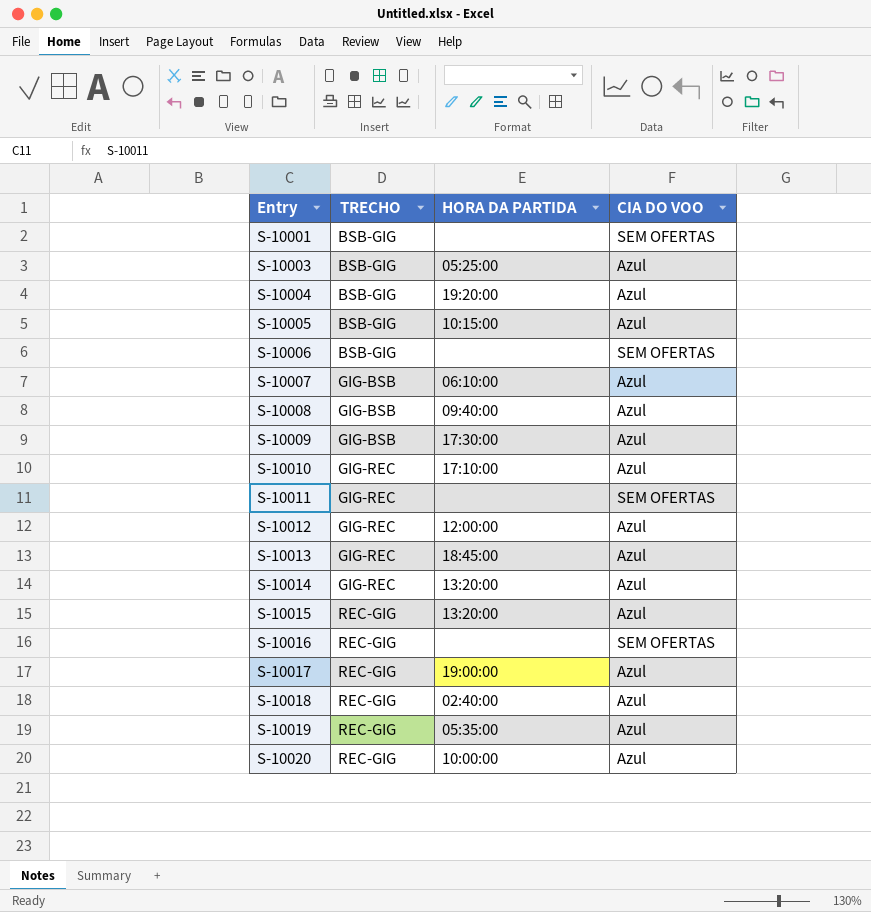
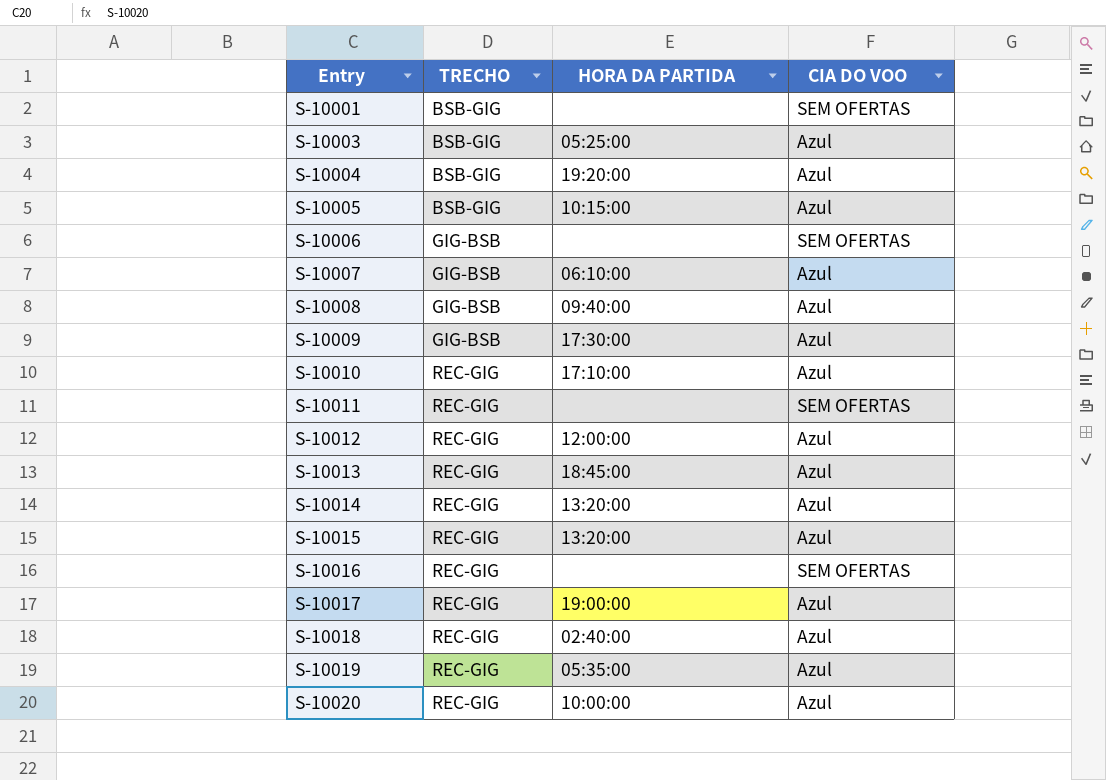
S-10006 | TRECHO: BSB-GIG -> GIG-BSB
S-10010 | TRECHO: GIG-REC -> REC-GIG
S-10011 | TRECHO: GIG-REC -> REC-GIG
S-10012 | TRECHO: GIG-REC -> REC-GIG
S-10013 | TRECHO: GIG-REC -> REC-GIG
S-10014 | TRECHO: GIG-REC -> REC-GIG

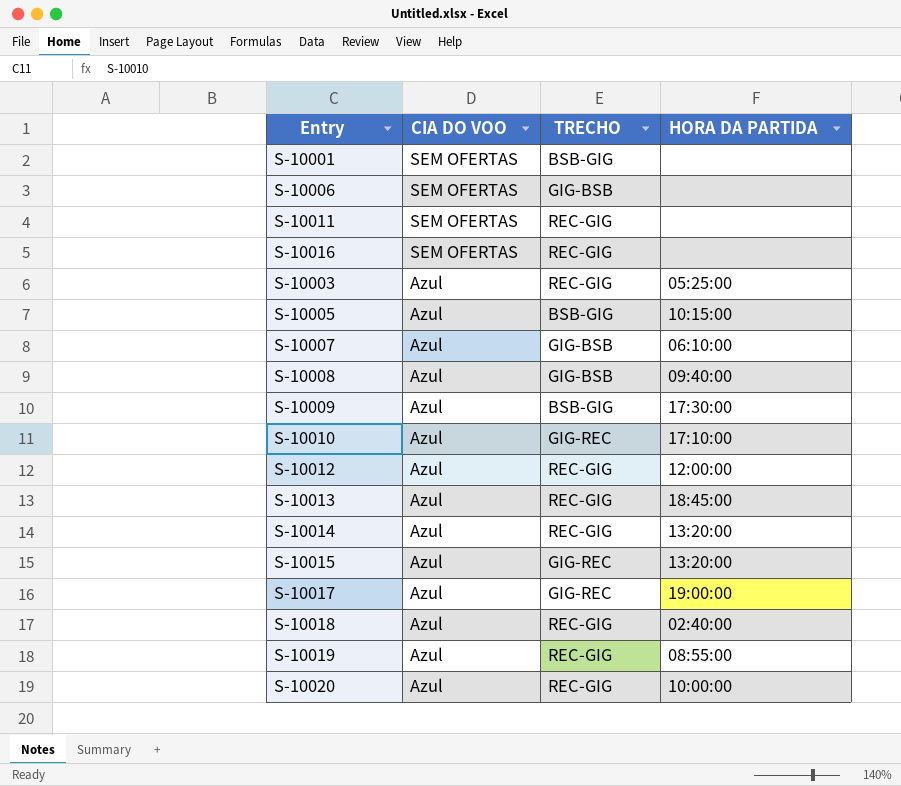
row order: Entry ascending -> CIA DO VOO descending
column CIA DO VOO | position: 4 -> 2
row S-10004: BSB-GIG | 19:20:00 | Azul -> none
S-10003 | TRECHO: BSB-GIG -> REC-GIG
S-10009 | TRECHO: GIG-BSB -> BSB-GIG
S-10010 | TRECHO: REC-GIG -> GIG-REC
S-10015 | TRECHO: REC-GIG -> GIG-REC
S-10017 | TRECHO: REC-GIG -> GIG-REC
S-10019 | HORA DA PARTIDA: 05:35:00 -> 08:55:00

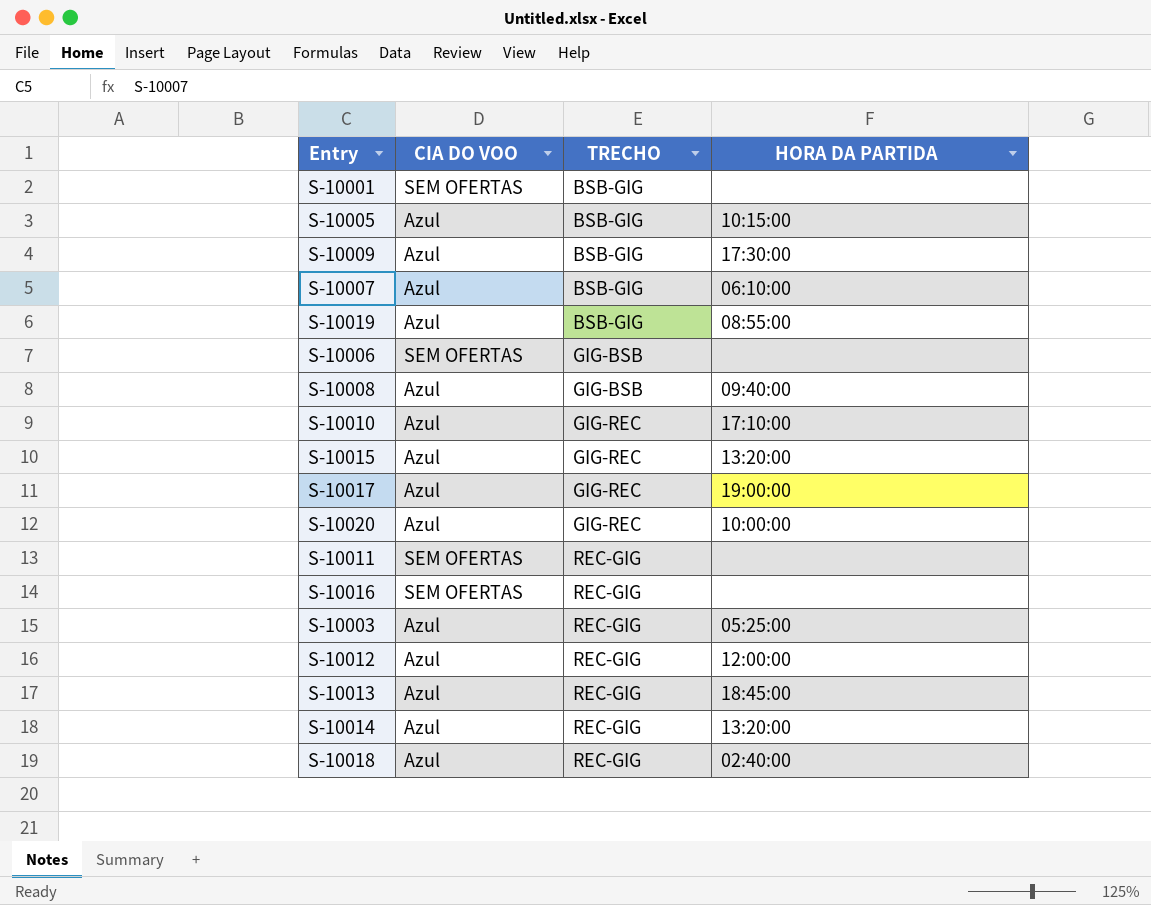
row order: CIA DO VOO descending -> TRECHO ascending
S-10007 | TRECHO: GIG-BSB -> BSB-GIG
S-10019 | TRECHO: REC-GIG -> BSB-GIG
S-10020 | TRECHO: REC-GIG -> GIG-REC

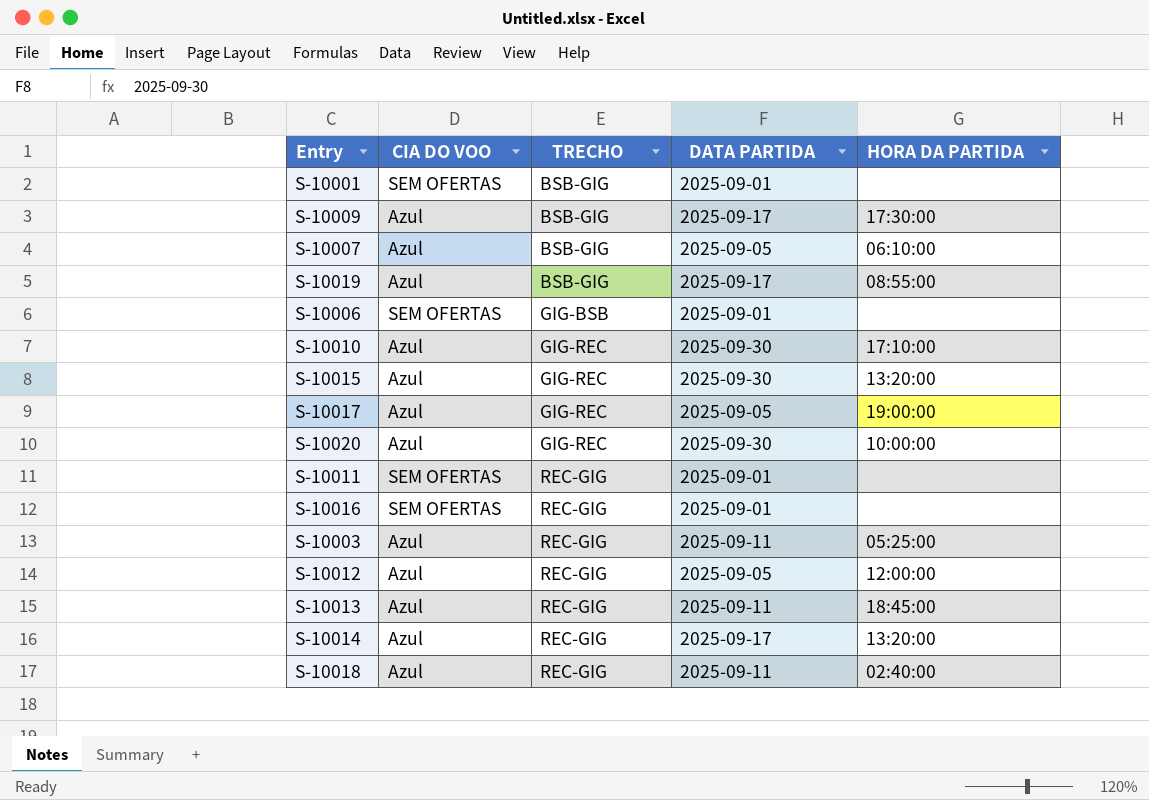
column DATA PARTIDA | position: none -> 4
row S-10005: Azul | BSB-GIG | 10:15:00 -> none
row S-10008: Azul | GIG-BSB | 09:40:00 -> none

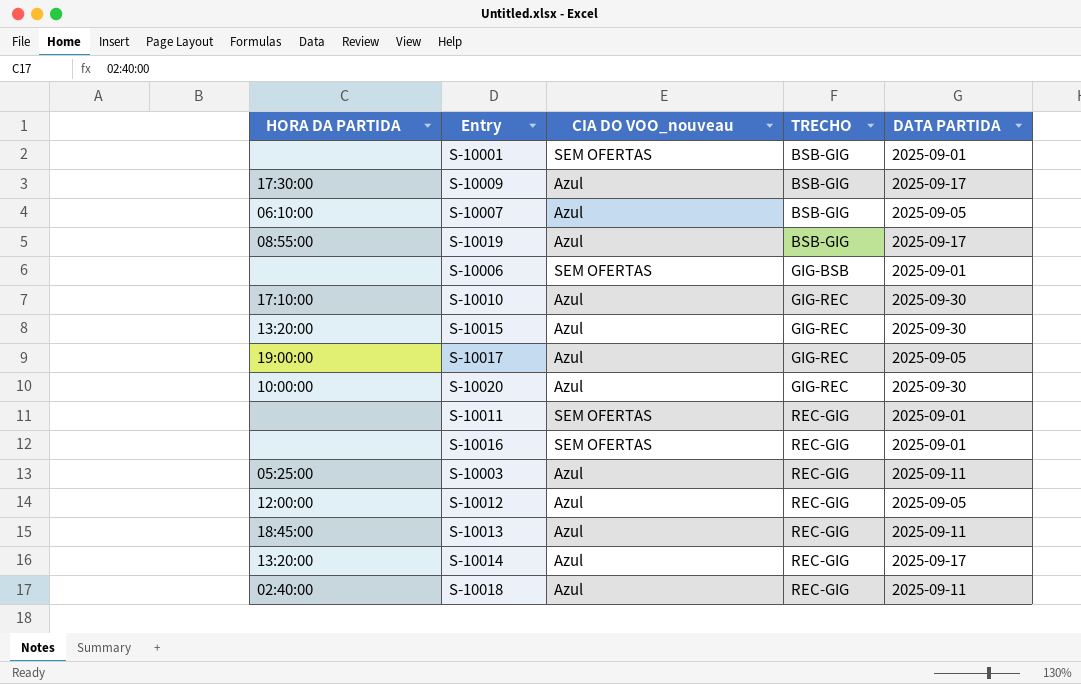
column HORA DA PARTIDA | position: 5 -> 1
column name: CIA DO VOO -> CIA DO VOO_nouveau

